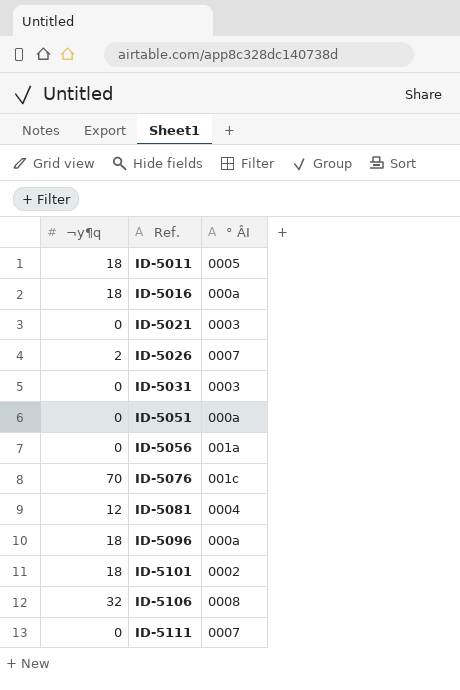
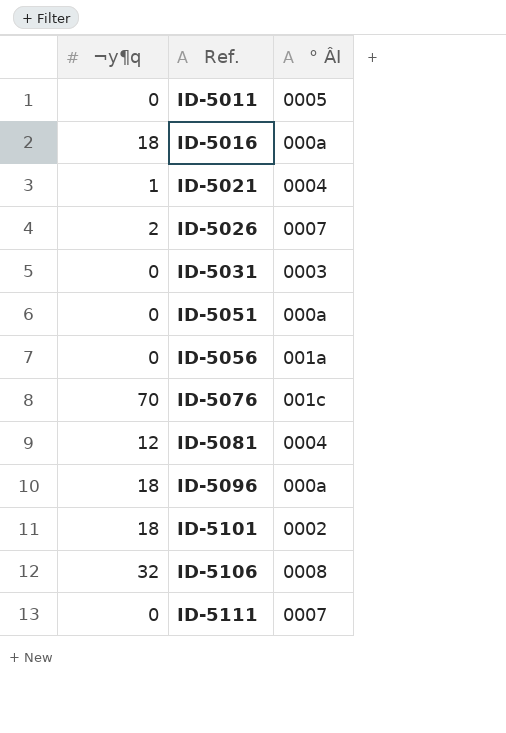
ID-5011 | ¬y¶q: 18 -> 0
ID-5021 | ¬y¶q: 0 -> 1
ID-5021 | ° ÂI: 0003 -> 0004

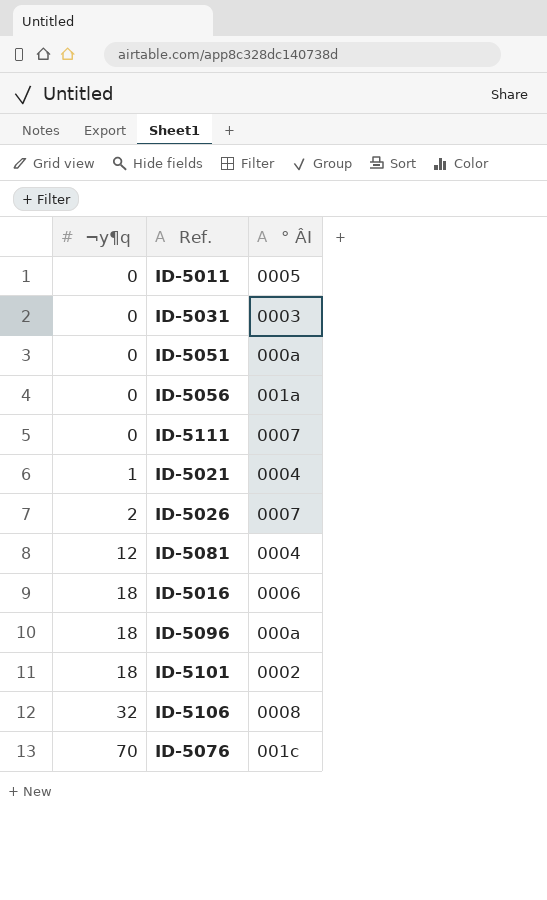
row order: Ref. ascending -> ¬y¶q ascending
ID-5016 | ° ÂI: 000a -> 0006

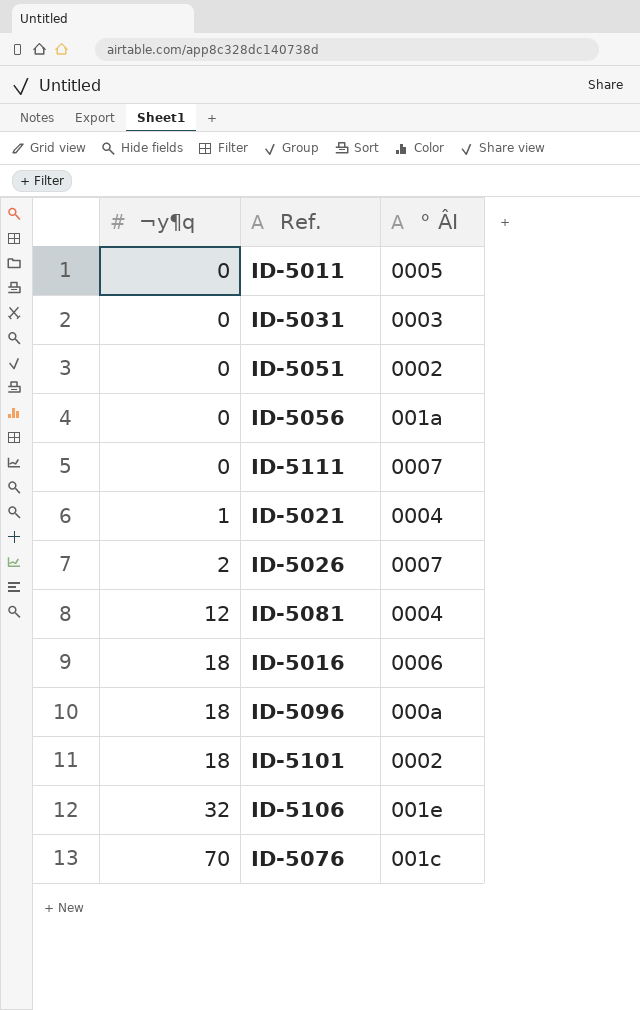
ID-5051 | ° ÂI: 000a -> 0002
ID-5106 | ° ÂI: 0008 -> 001e

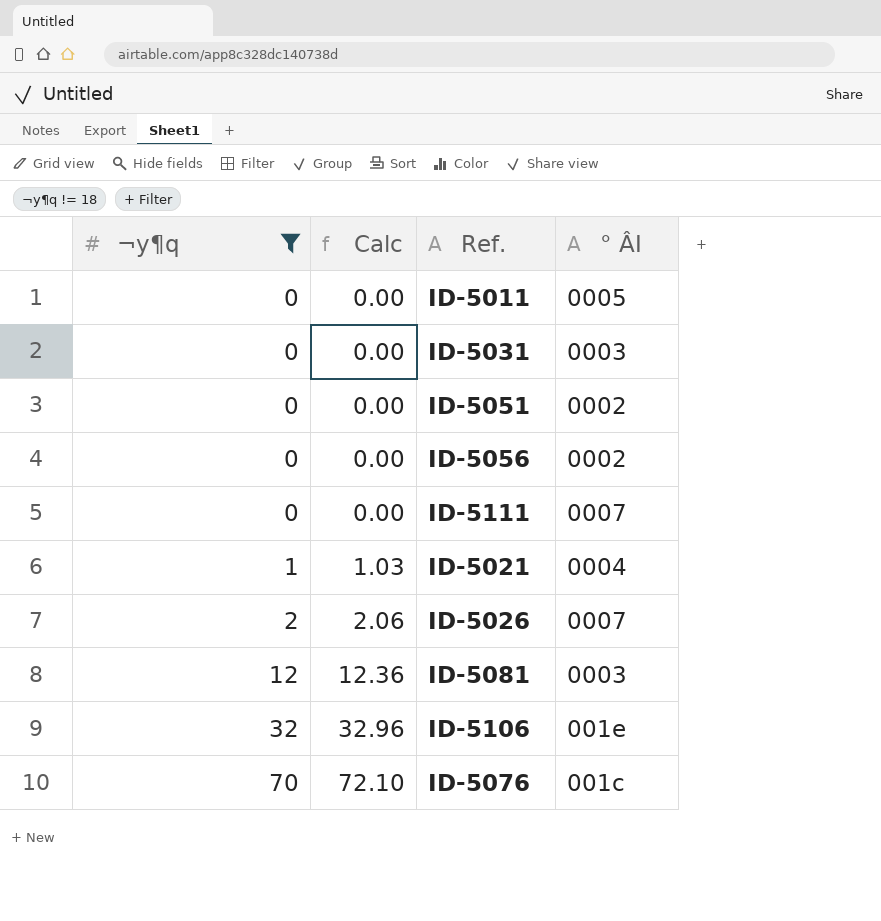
filter: none -> ¬y¶q != 18
column Calc | formula: none -> [¬y¶q] * 1.03
ID-5056 | ° ÂI: 001a -> 0002
ID-5081 | ° ÂI: 0004 -> 0003

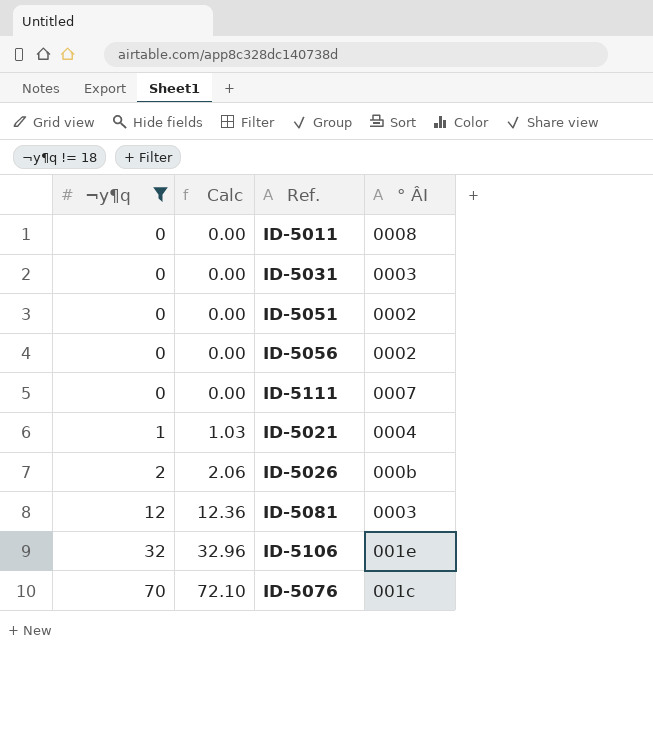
ID-5011 | ° ÂI: 0005 -> 0008
ID-5026 | ° ÂI: 0007 -> 000b

